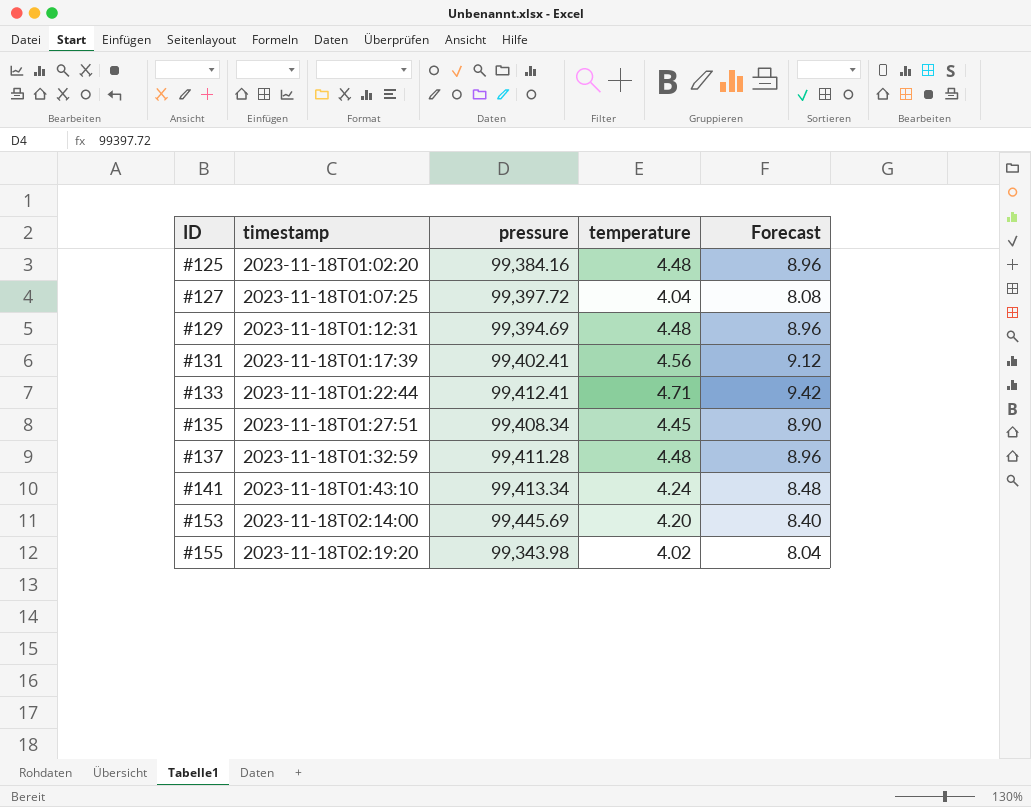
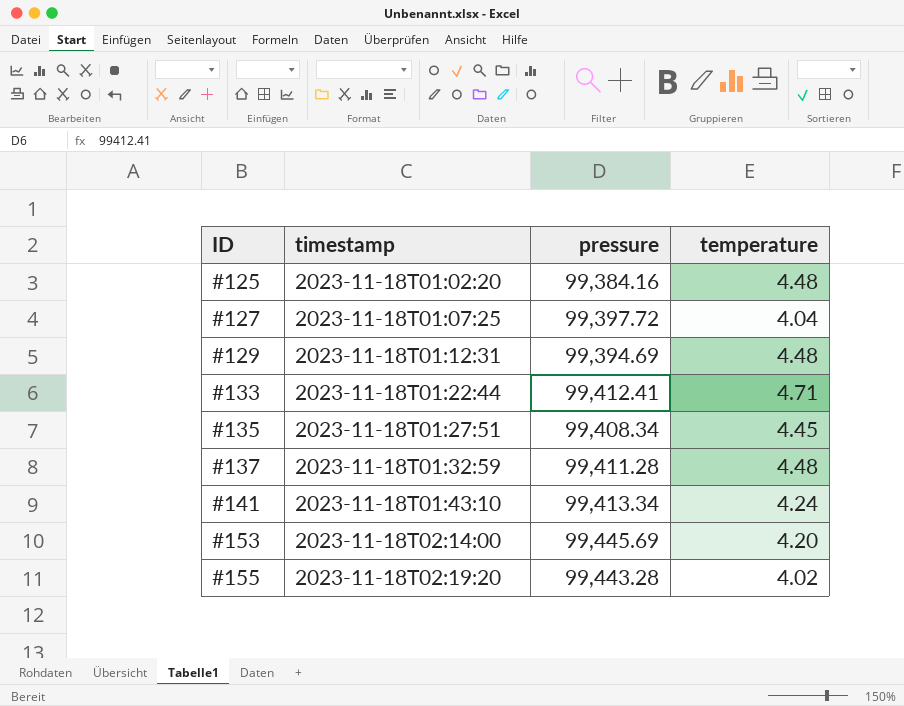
column Forecast | formula: [temperature] * 2 -> none
row #131: 2023-11-18T01:17:39 | 99,402.41 | 4.56 | 9.12 -> none
#155 | pressure: 99,343.98 -> 99,443.28

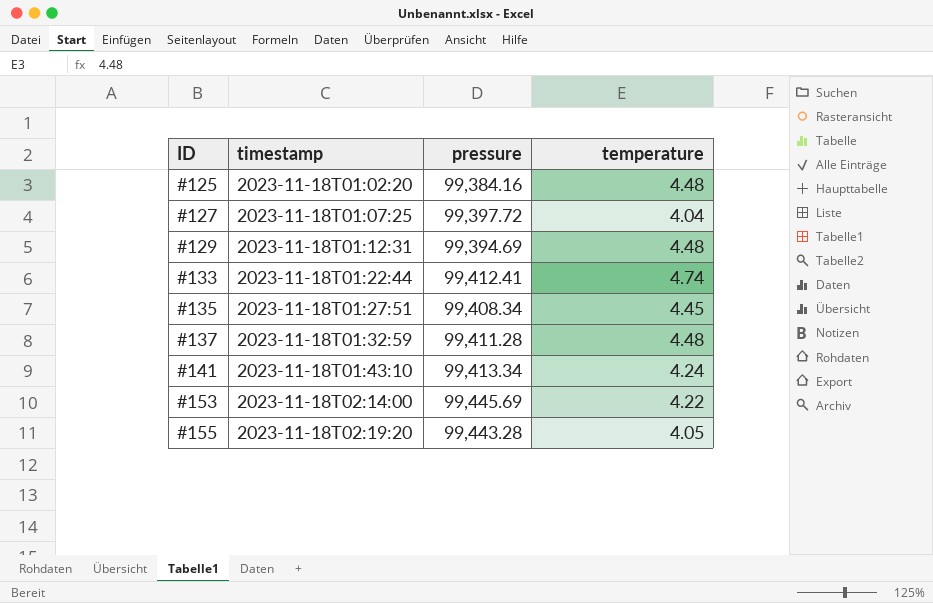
#133 | temperature: 4.71 -> 4.74
#153 | temperature: 4.20 -> 4.22
#155 | temperature: 4.02 -> 4.05

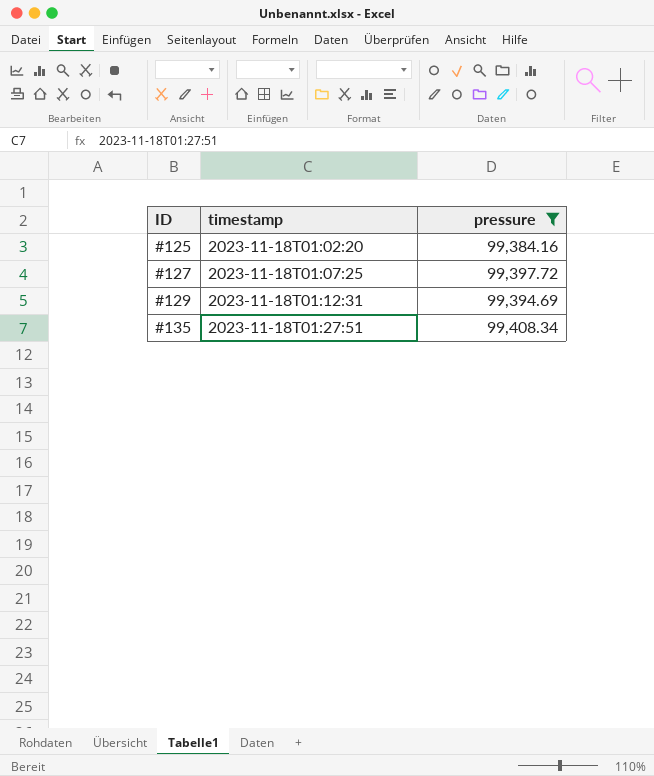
filter: none -> pressure <= 99,408.34
column temperature | position: 4 -> none

